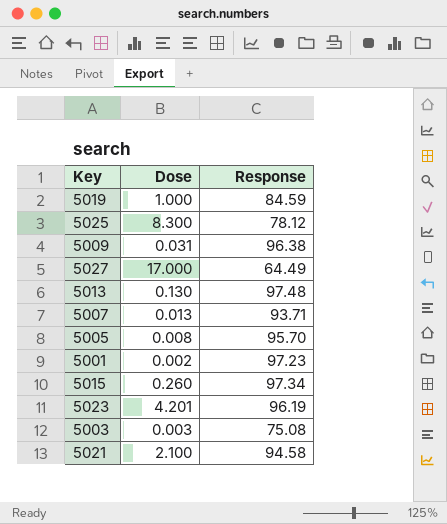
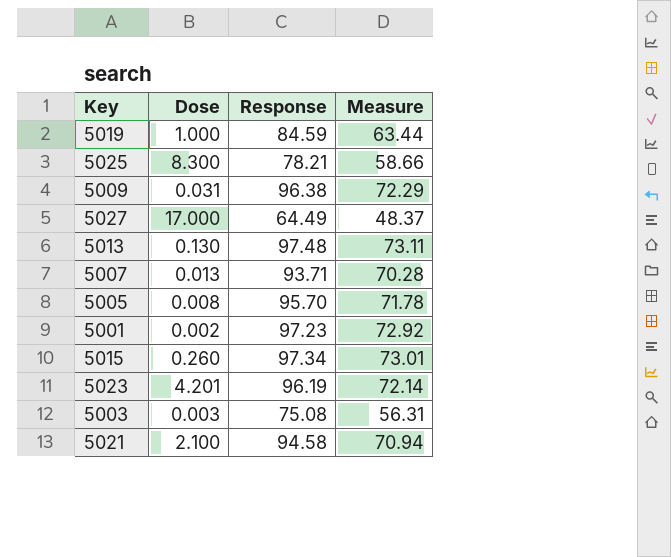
column Measure | formula: none -> [Response] * 0.75
5025 | Response: 78.12 -> 78.21

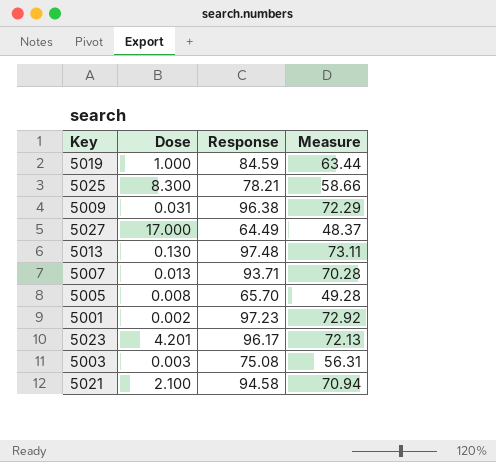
row 5015: 0.260 | 97.34 | 73.01 -> none
5005 | Response: 95.70 -> 65.70
5005 | Measure: 71.78 -> 49.28
5023 | Response: 96.19 -> 96.17
5023 | Measure: 72.14 -> 72.13

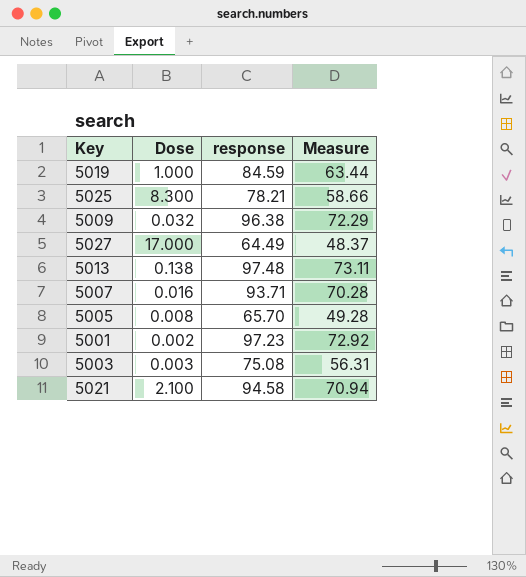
column name: Response -> response
row 5023: 4.201 | 96.17 | 72.13 -> none
5009 | Dose: 0.031 -> 0.032
5013 | Dose: 0.130 -> 0.138
5007 | Dose: 0.013 -> 0.016

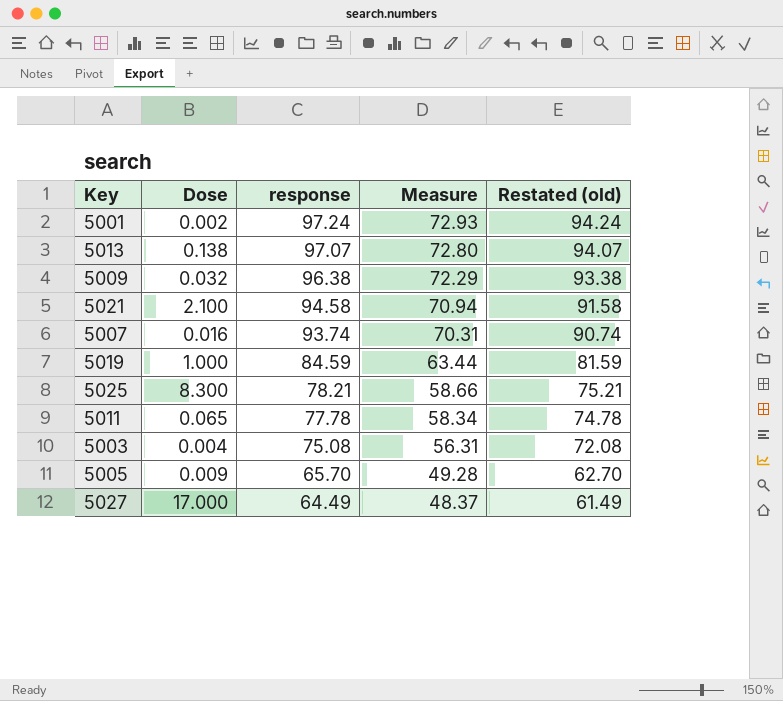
row order: none -> response descending
column Restated (old) | formula: none -> [response] - 3
5001 | response: 97.23 -> 97.24
5001 | Measure: 72.92 -> 72.93
5013 | response: 97.48 -> 97.07
5013 | Measure: 73.11 -> 72.80
5007 | response: 93.71 -> 93.74
5007 | Measure: 70.28 -> 70.31
row 5011: none -> 0.065 | 77.78 | 58.34 | 74.78
5003 | Dose: 0.003 -> 0.004
5005 | Dose: 0.008 -> 0.009

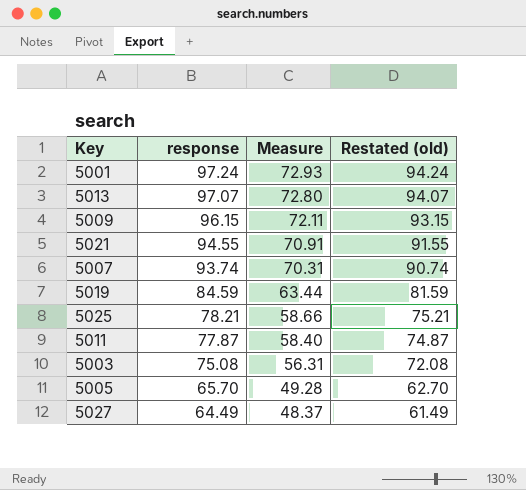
column Dose | position: 2 -> none
5009 | response: 96.38 -> 96.15
5009 | Measure: 72.29 -> 72.11
5009 | Restated (old): 93.38 -> 93.15
5021 | response: 94.58 -> 94.55
5021 | Measure: 70.94 -> 70.91
5021 | Restated (old): 91.58 -> 91.55
5011 | response: 77.78 -> 77.87
5011 | Measure: 58.34 -> 58.40
5011 | Restated (old): 74.78 -> 74.87

